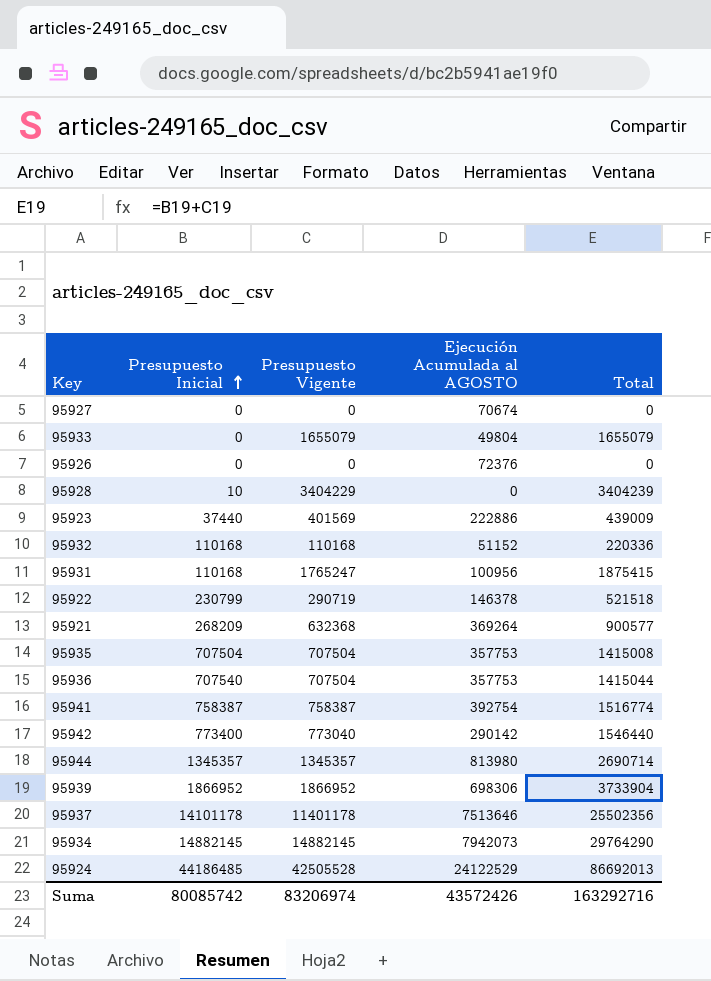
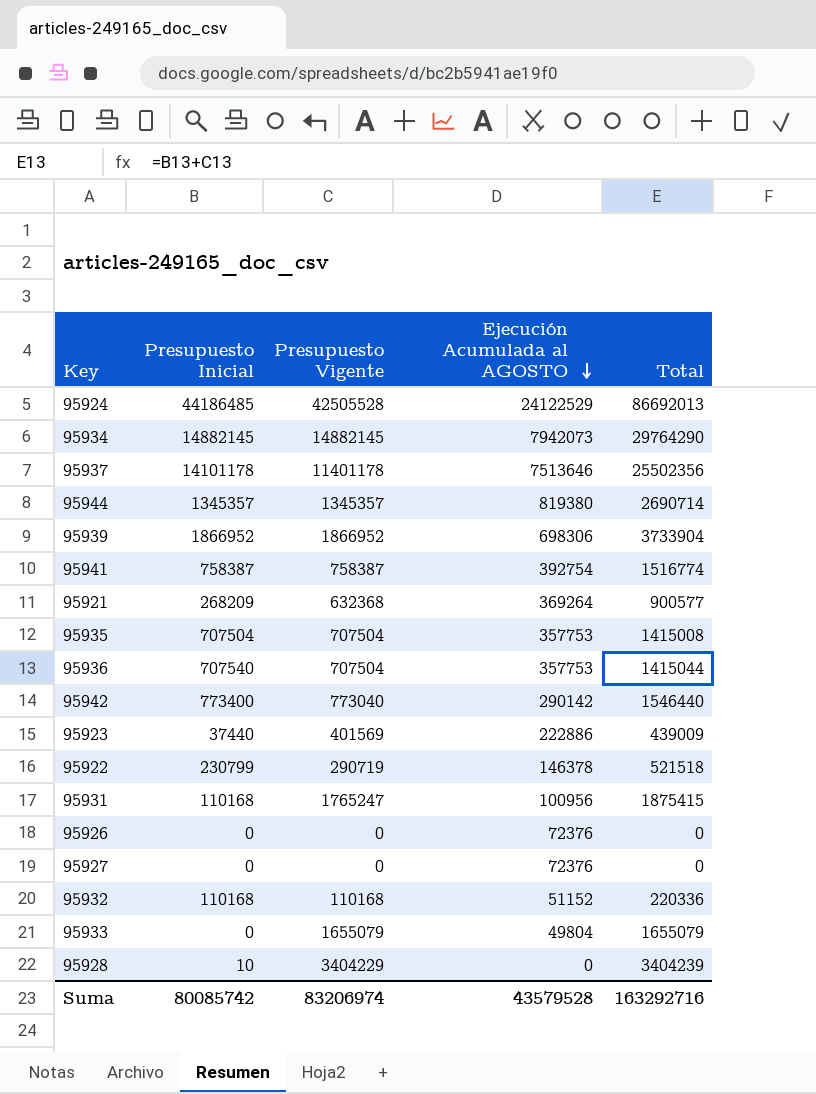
row order: Presupuesto Inicial ascending -> Ejecución Acumulada al AGOSTO descending
95944 | Ejecución Acumulada al AGOSTO: 813980 -> 819380
95927 | Ejecución Acumulada al AGOSTO: 70674 -> 72376
Suma | Ejecución Acumulada al AGOSTO: 43572426 -> 43579528

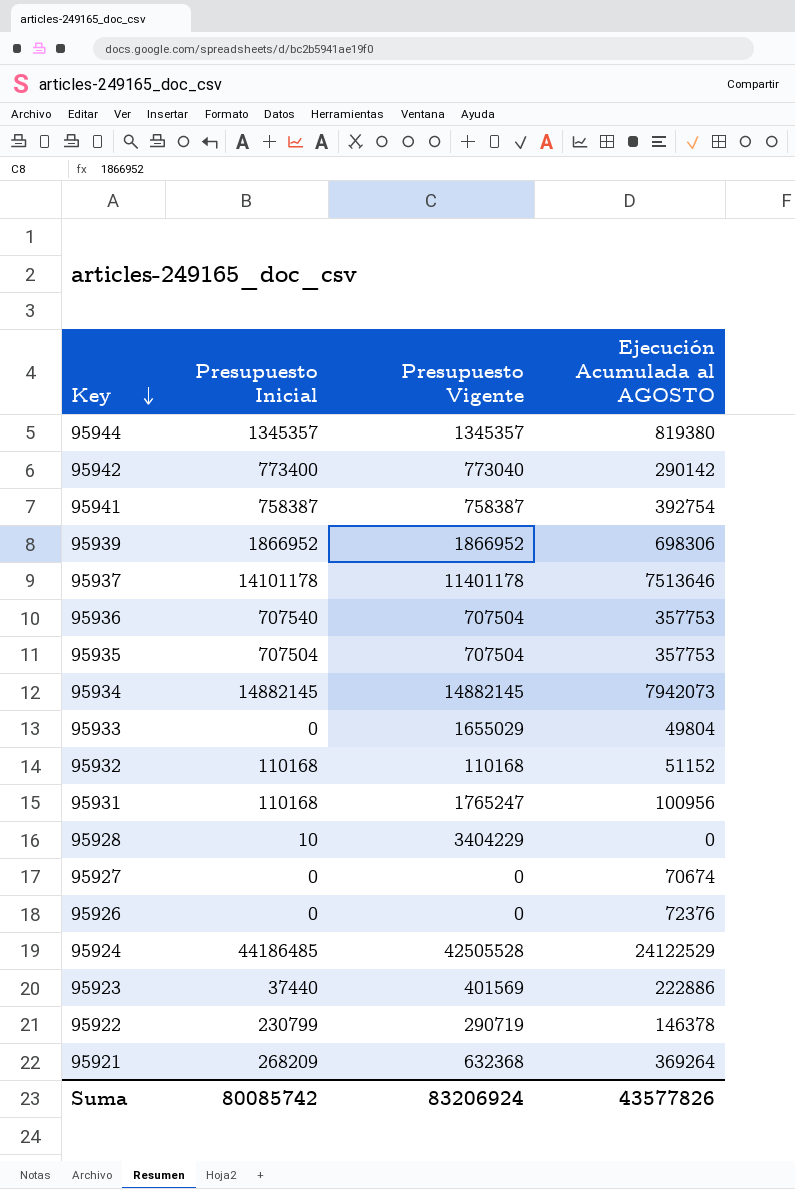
row order: Ejecución Acumulada al AGOSTO descending -> Key descending
column Total | formula: [Presupuesto Inicial] + [Presupuesto Vigente] -> none
95933 | Presupuesto Vigente: 1655079 -> 1655029
95927 | Ejecución Acumulada al AGOSTO: 72376 -> 70674
Suma | Presupuesto Vigente: 83206974 -> 83206924
Suma | Ejecución Acumulada al AGOSTO: 43579528 -> 43577826

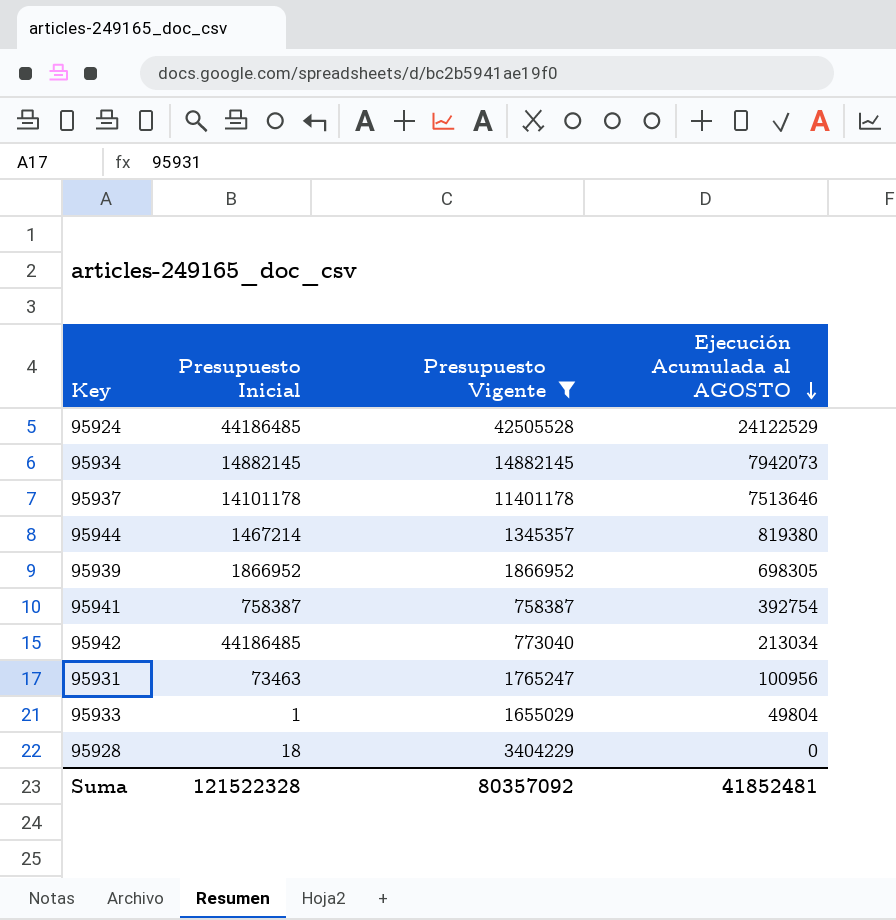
filter: none -> Presupuesto Vigente >= 758387
row order: Key descending -> Ejecución Acumulada al AGOSTO descending
95944 | Presupuesto Inicial: 1345357 -> 1467214
95939 | Ejecución Acumulada al AGOSTO: 698306 -> 698305
95942 | Presupuesto Inicial: 773400 -> 44186485
95942 | Ejecución Acumulada al AGOSTO: 290142 -> 213034
95931 | Presupuesto Inicial: 110168 -> 73463
95933 | Presupuesto Inicial: 0 -> 1
95928 | Presupuesto Inicial: 10 -> 18
Suma | Presupuesto Inicial: 80085742 -> 121522328
Suma | Presupuesto Vigente: 83206924 -> 80357092
Suma | Ejecución Acumulada al AGOSTO: 43577826 -> 41852481

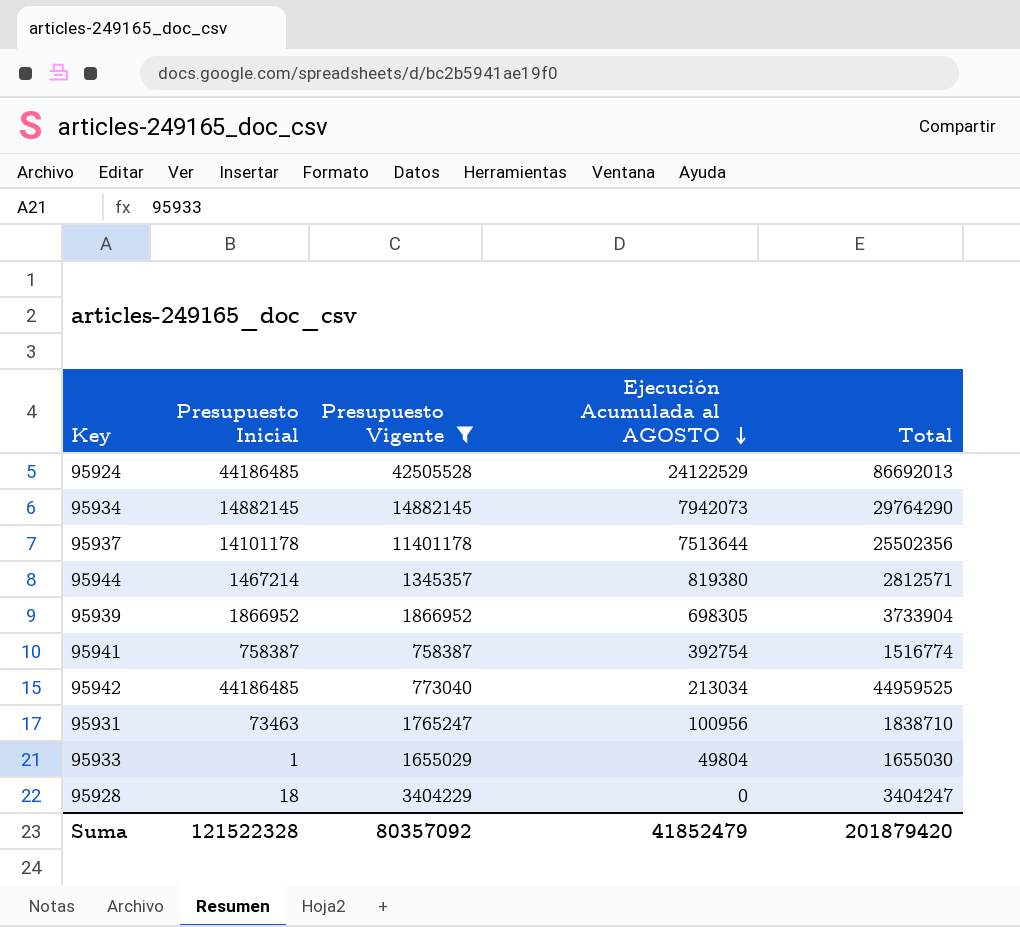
column Total | formula: none -> [Presupuesto Inicial] + [Presupuesto Vigente]
95937 | Ejecución Acumulada al AGOSTO: 7513646 -> 7513644
Suma | Ejecución Acumulada al AGOSTO: 41852481 -> 41852479

